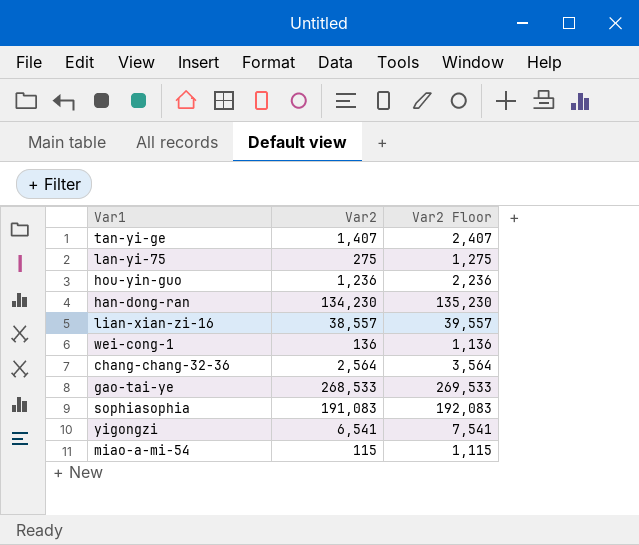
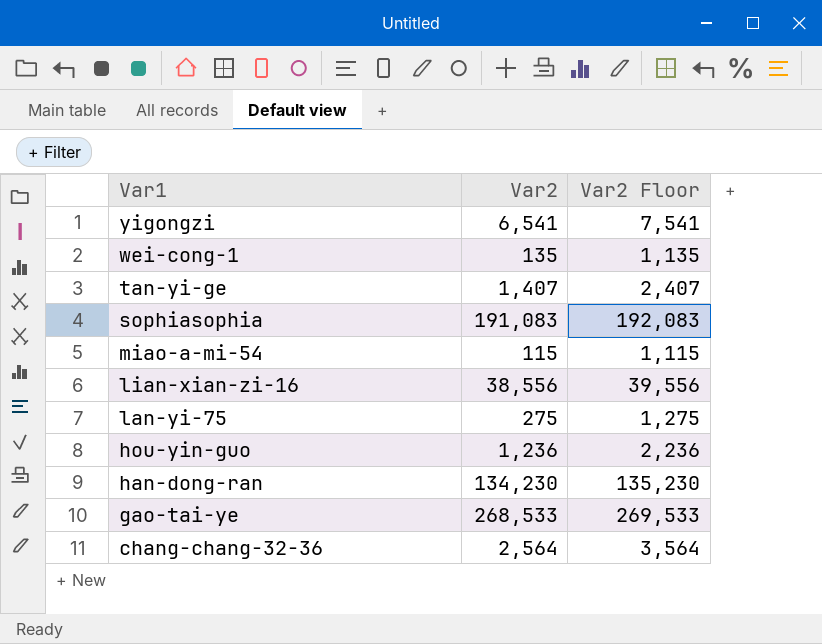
row order: none -> Var1 descending
wei-cong-1 | Var2: 136 -> 135
wei-cong-1 | Var2 Floor: 1,136 -> 1,135
lian-xian-zi-16 | Var2: 38,557 -> 38,556
lian-xian-zi-16 | Var2 Floor: 39,557 -> 39,556

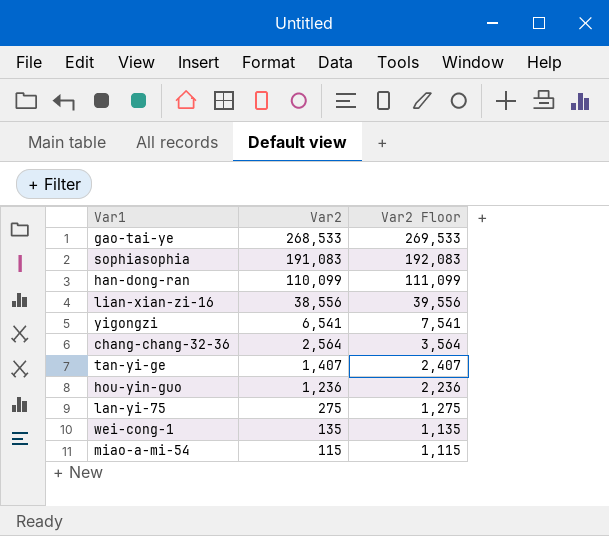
row order: Var1 descending -> Var2 descending
han-dong-ran | Var2: 134,230 -> 110,099
han-dong-ran | Var2 Floor: 135,230 -> 111,099

